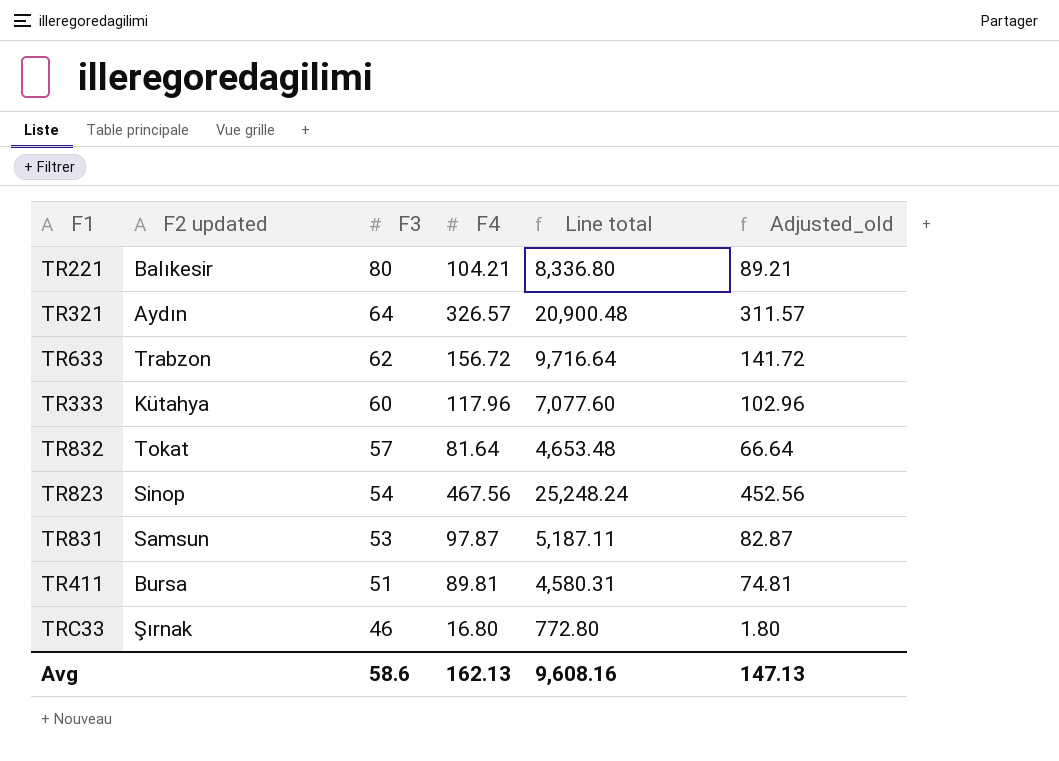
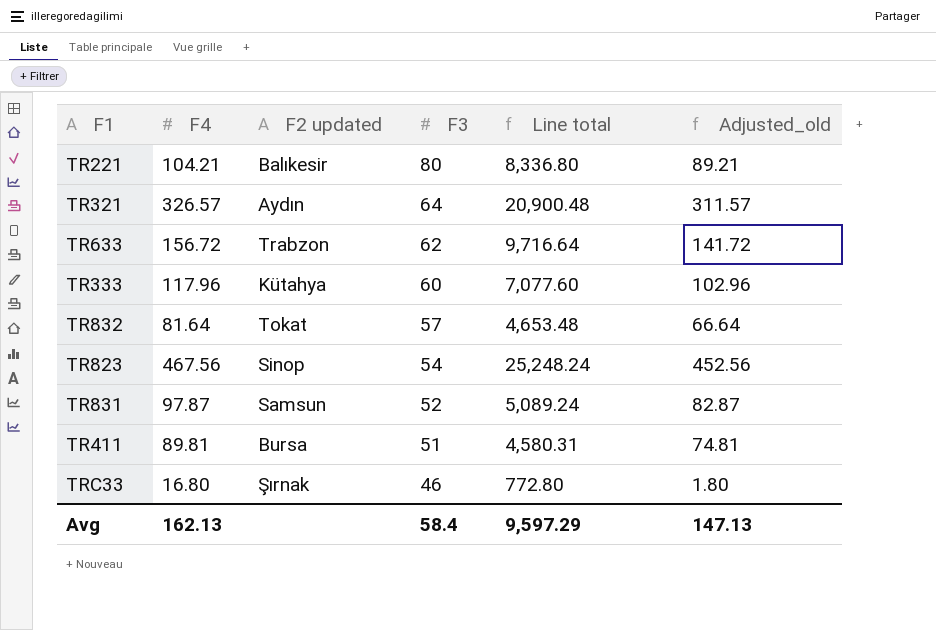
column F4 | position: 4 -> 2
TR831 | F3: 53 -> 52
TR831 | Line total: 5,187.11 -> 5,089.24
Avg | F3: 58.6 -> 58.4
Avg | Line total: 9,608.16 -> 9,597.29

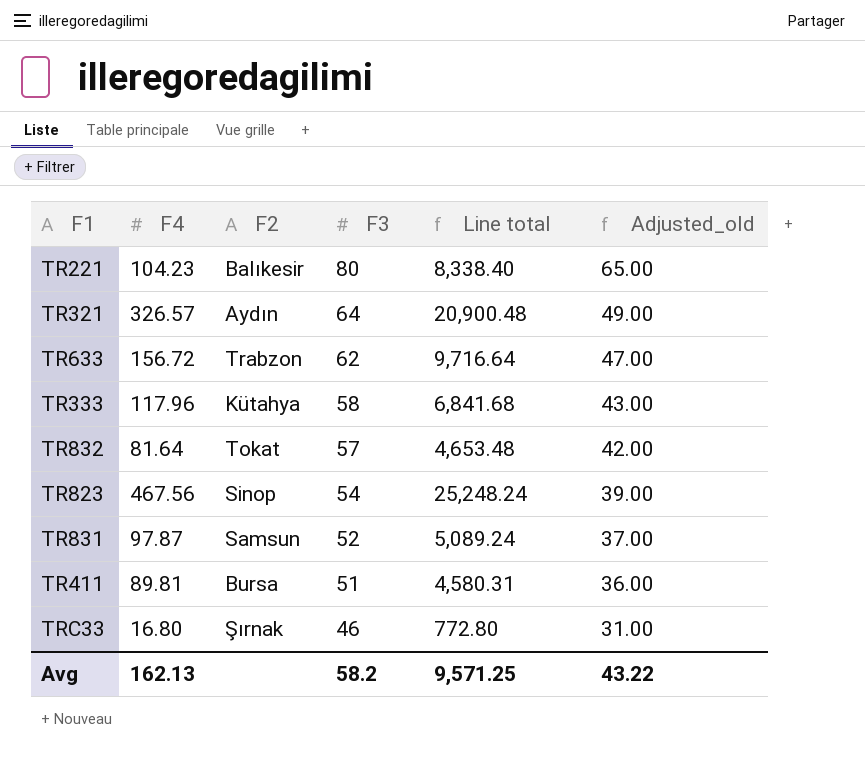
column name: F2 updated -> F2
column Adjusted_old | formula: [F4] - 15 -> [F3] - 15
TR221 | F4: 104.21 -> 104.23
TR221 | Line total: 8,336.80 -> 8,338.40
TR333 | F3: 60 -> 58
TR333 | Line total: 7,077.60 -> 6,841.68
Avg | F3: 58.4 -> 58.2
Avg | Line total: 9,597.29 -> 9,571.25
Avg | Adjusted_old: 147.13 -> 43.22

